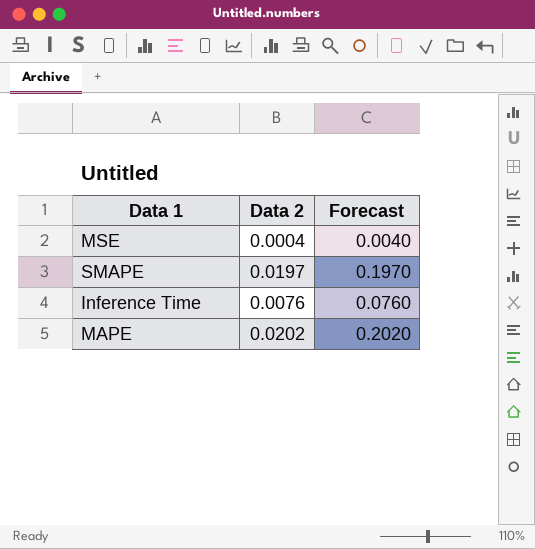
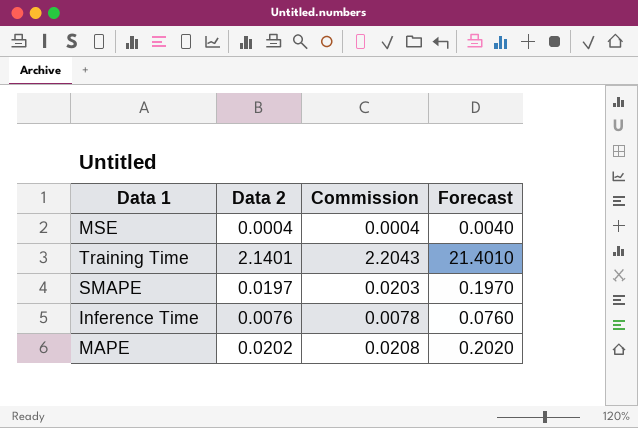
column Commission | formula: none -> [Data 2] * 1.03
row Training Time: none -> 2.1401 | 2.2043 | 21.4010

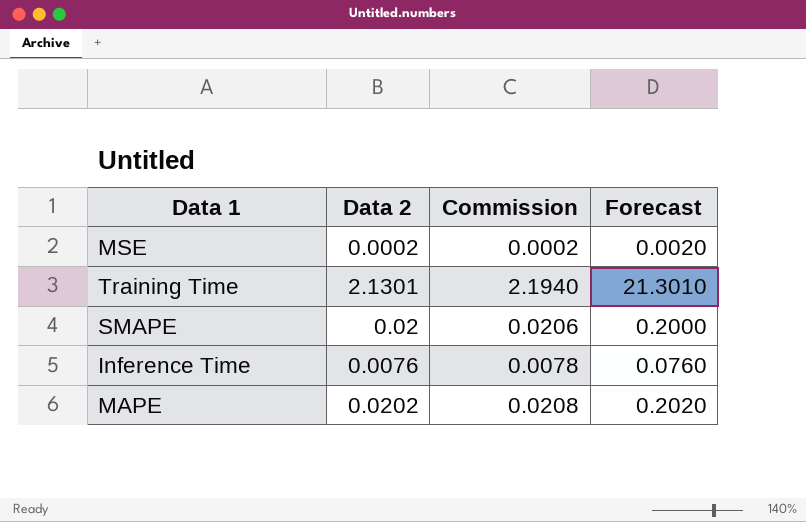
MSE | Data 2: 0.0004 -> 0.0002
MSE | Commission: 0.0004 -> 0.0002
MSE | Forecast: 0.0040 -> 0.0020
Training Time | Data 2: 2.1401 -> 2.1301
Training Time | Commission: 2.2043 -> 2.1940
Training Time | Forecast: 21.4010 -> 21.3010
SMAPE | Data 2: 0.0197 -> 0.02
SMAPE | Commission: 0.0203 -> 0.0206
SMAPE | Forecast: 0.1970 -> 0.2000

